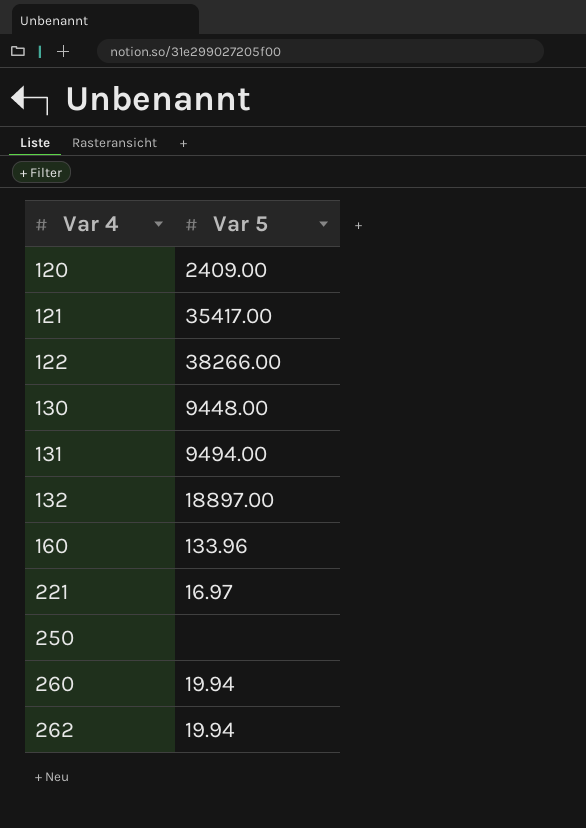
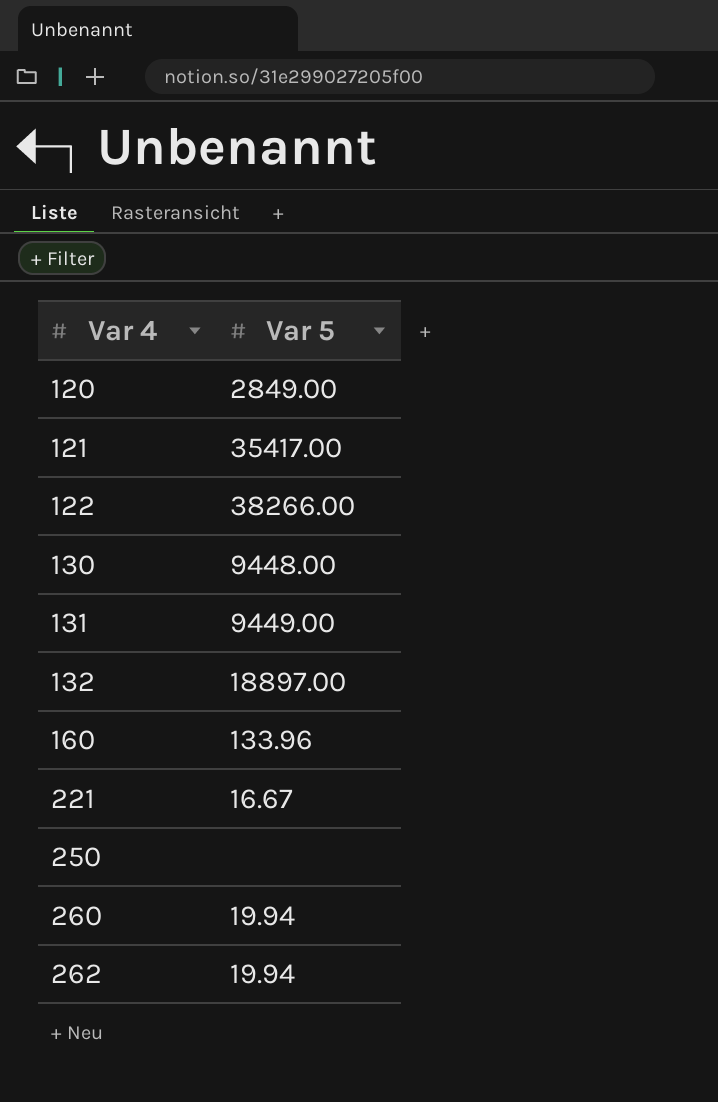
120 | Var 5: 2409.00 -> 2849.00
131 | Var 5: 9494.00 -> 9449.00
221 | Var 5: 16.97 -> 16.67

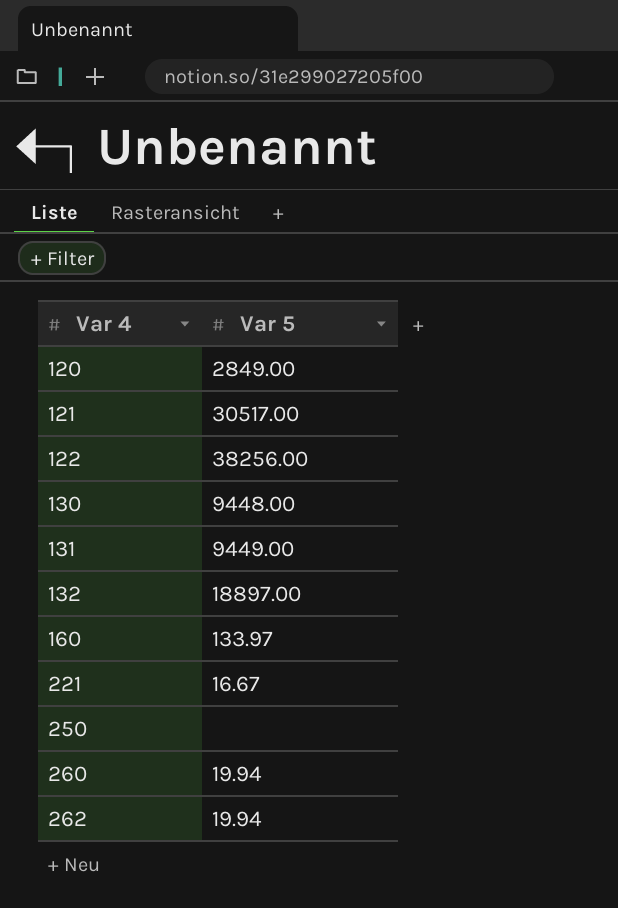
121 | Var 5: 35417.00 -> 30517.00
122 | Var 5: 38266.00 -> 38256.00
160 | Var 5: 133.96 -> 133.97

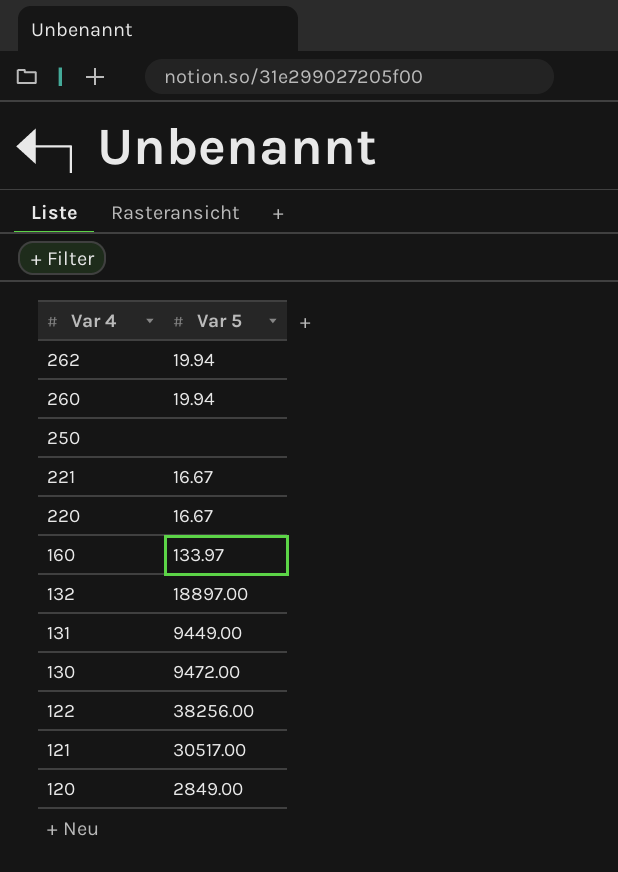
row order: Var 4 ascending -> Var 4 descending
row 220: none -> 16.67
130 | Var 5: 9448.00 -> 9472.00

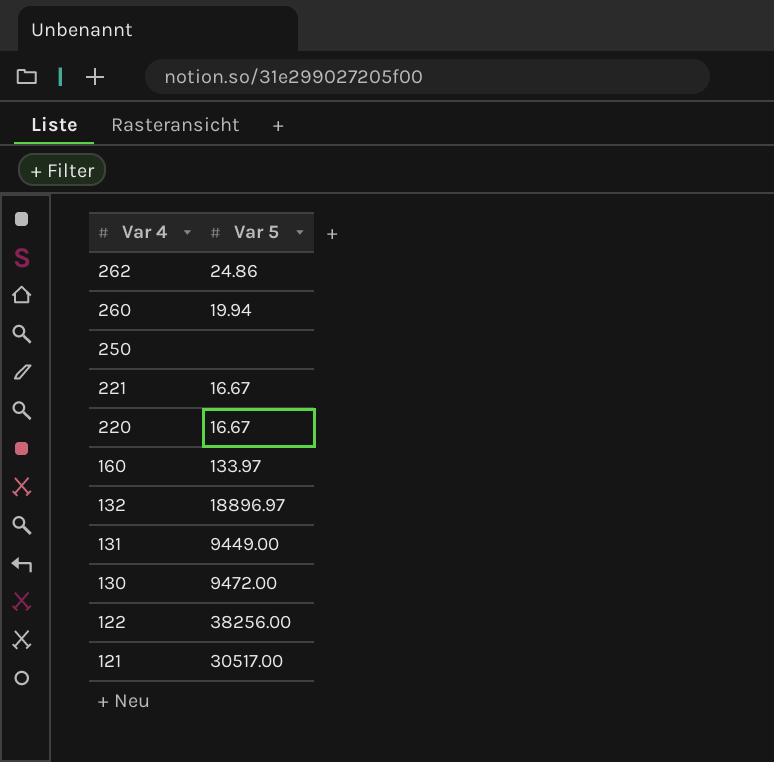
row 120: 2849.00 -> none
262 | Var 5: 19.94 -> 24.86
132 | Var 5: 18897.00 -> 18896.97

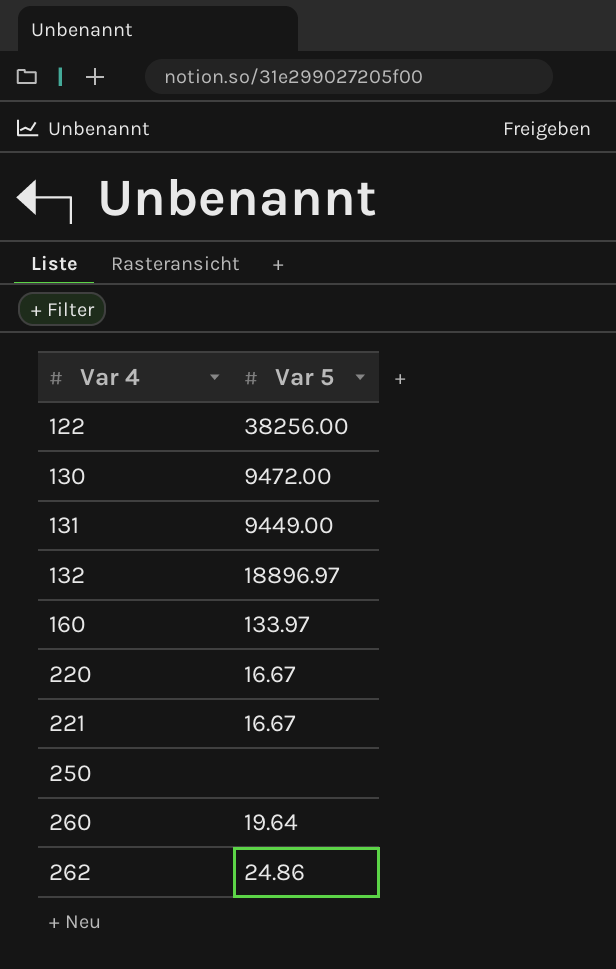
row order: Var 4 descending -> Var 4 ascending
row 121: 30517.00 -> none
260 | Var 5: 19.94 -> 19.64

